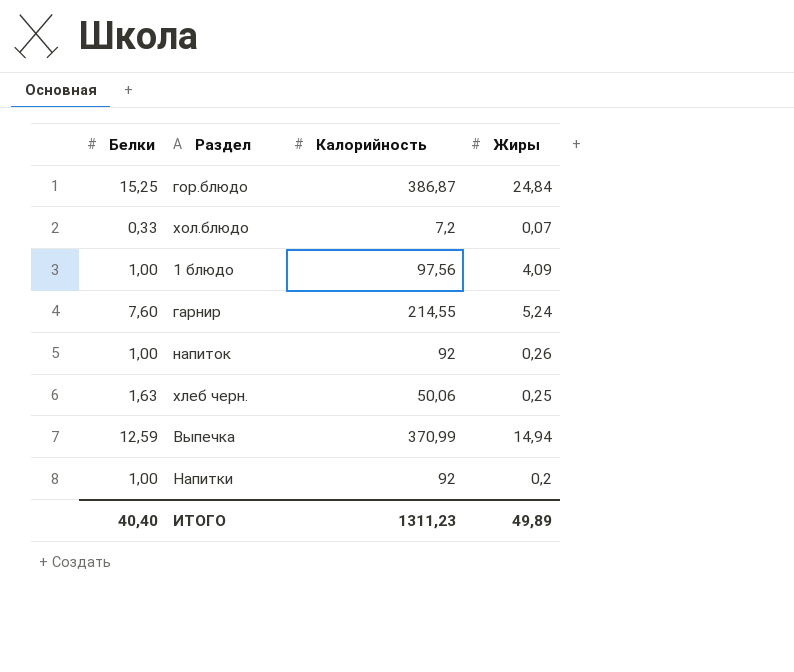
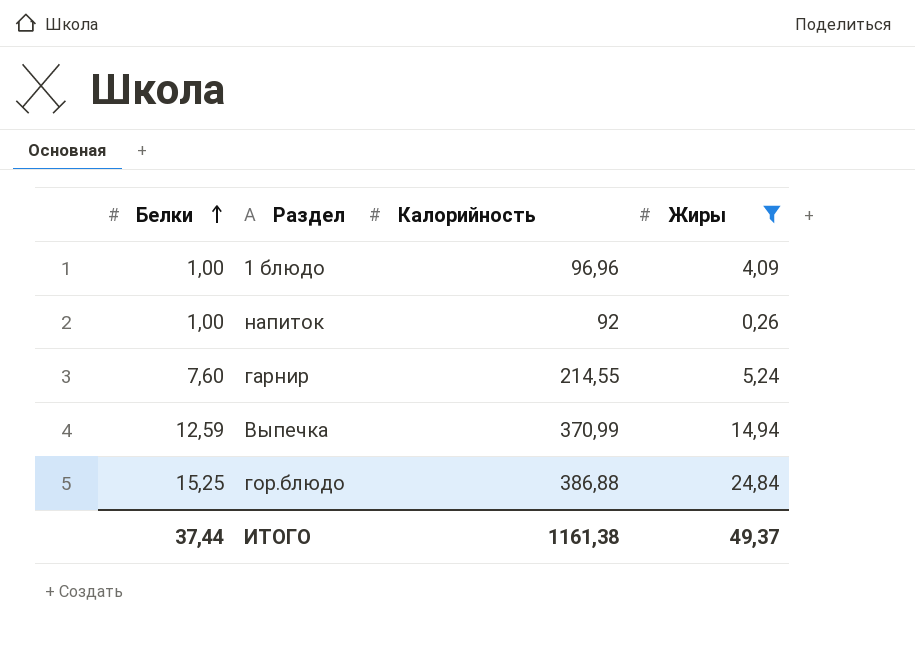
filter: none -> Жиры >= 0,26
row order: none -> Белки ascending
1 блюдо | Калорийность: 97,56 -> 96,96
гор.блюдо | Калорийность: 386,87 -> 386,88
ИТОГО | Белки: 40,40 -> 37,44
ИТОГО | Калорийность: 1311,23 -> 1161,38
ИТОГО | Жиры: 49,89 -> 49,37

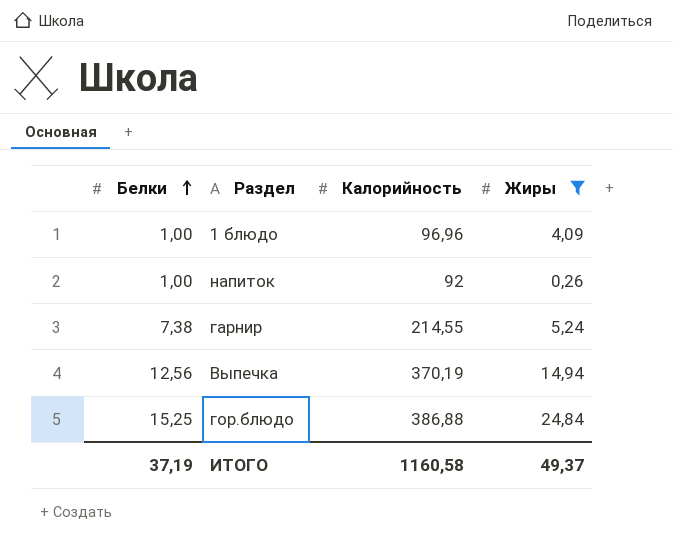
гарнир | Белки: 7,60 -> 7,38
Выпечка | Белки: 12,59 -> 12,56
Выпечка | Калорийность: 370,99 -> 370,19
ИТОГО | Белки: 37,44 -> 37,19
ИТОГО | Калорийность: 1161,38 -> 1160,58

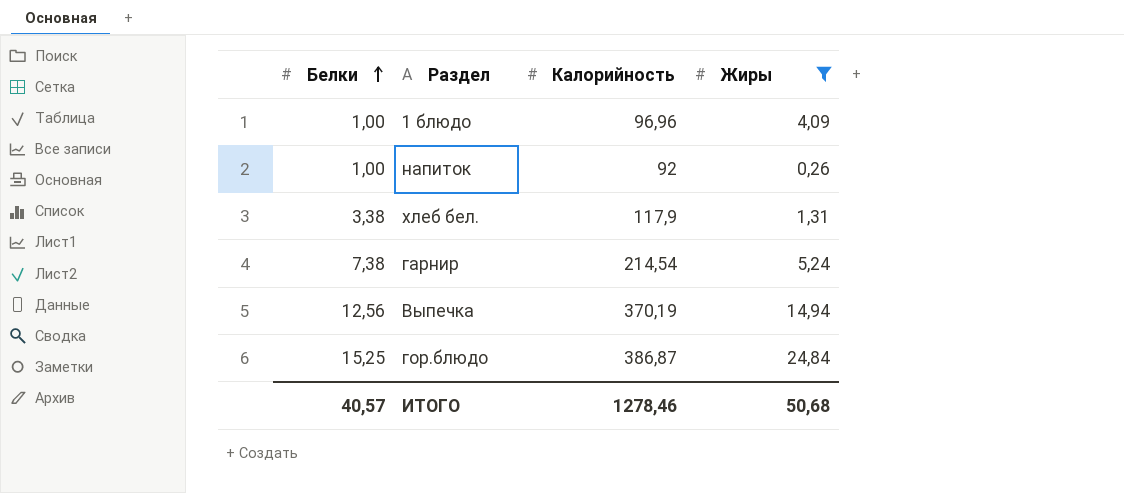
row хлеб бел.: none -> 3,38 | 117,9 | 1,31
гарнир | Калорийность: 214,55 -> 214,54
гор.блюдо | Калорийность: 386,88 -> 386,87
ИТОГО | Белки: 37,19 -> 40,57
ИТОГО | Калорийность: 1160,58 -> 1278,46
ИТОГО | Жиры: 49,37 -> 50,68

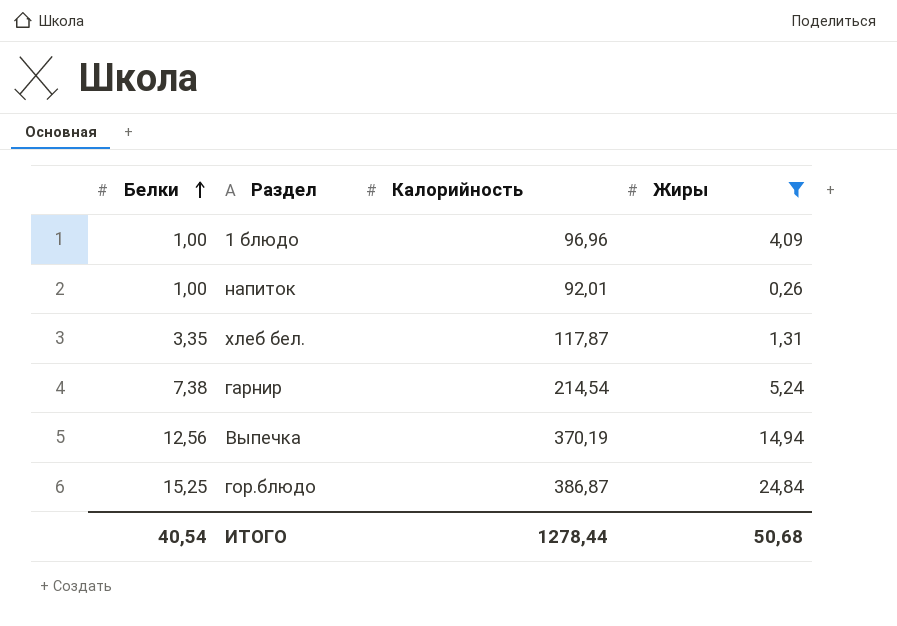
напиток | Калорийность: 92 -> 92,01
хлеб бел. | Белки: 3,38 -> 3,35
хлеб бел. | Калорийность: 117,9 -> 117,87
ИТОГО | Белки: 40,57 -> 40,54
ИТОГО | Калорийность: 1278,46 -> 1278,44

